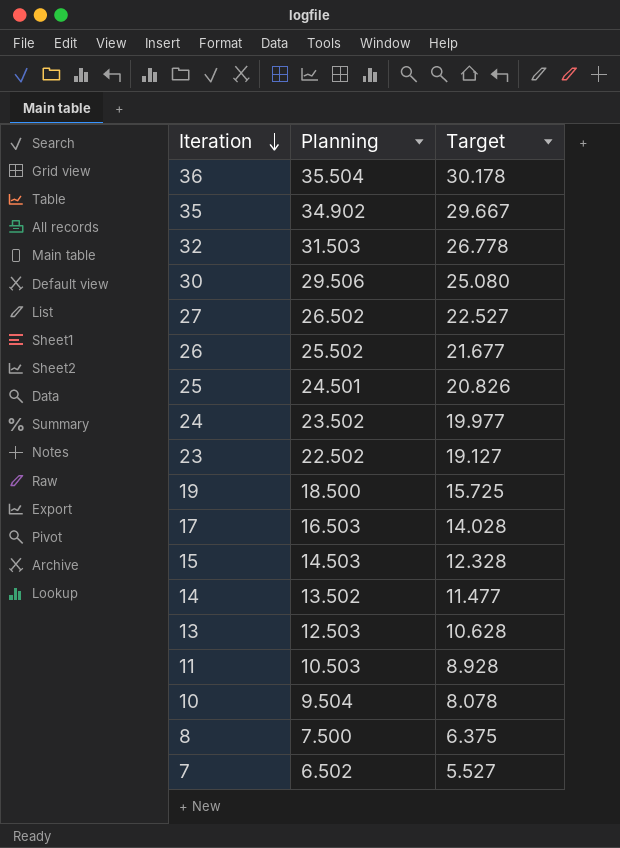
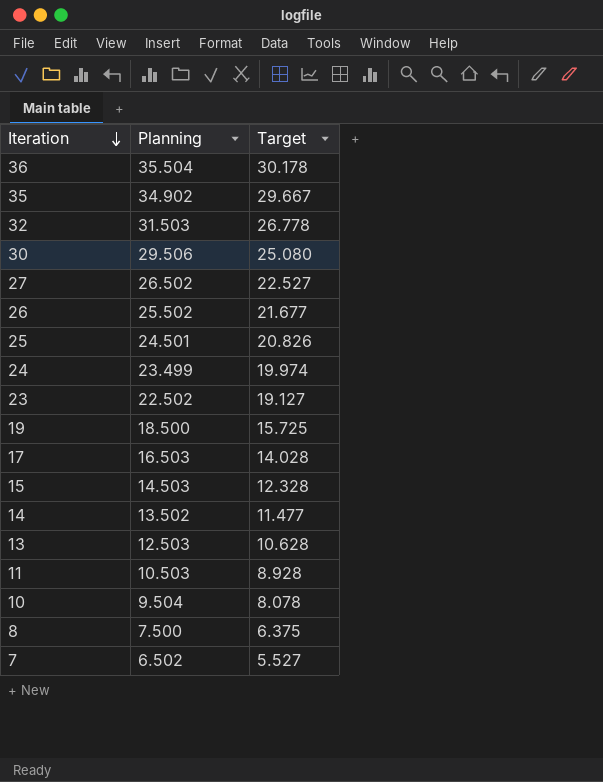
24 | Planning: 23.502 -> 23.499
24 | Target: 19.977 -> 19.974

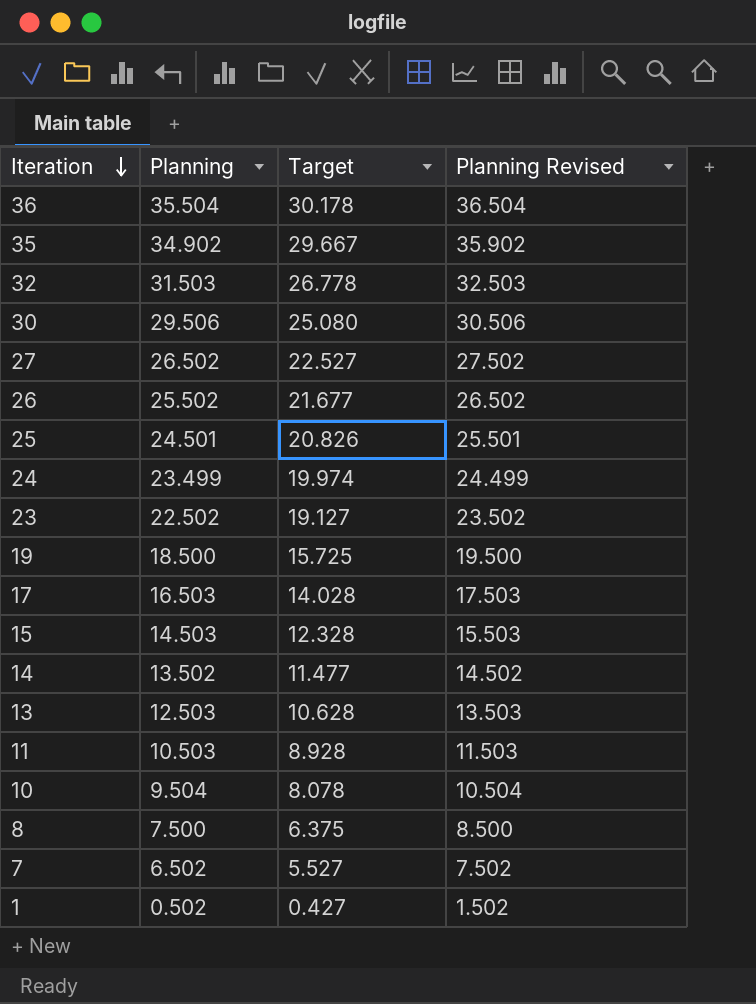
column Planning Revised | formula: none -> [Planning] + 1
row 1: none -> 0.502 | 0.427 | 1.502

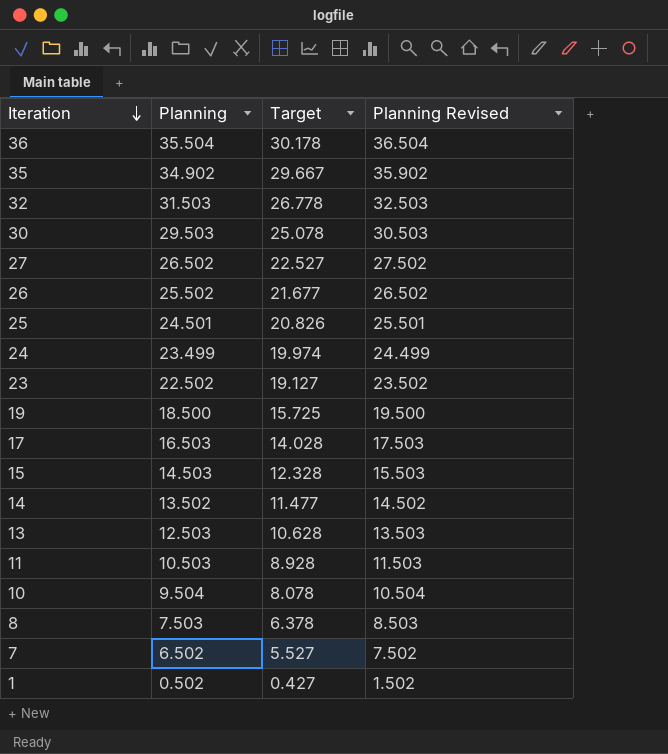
30 | Planning: 29.506 -> 29.503
30 | Target: 25.080 -> 25.078
30 | Planning Revised: 30.506 -> 30.503
8 | Planning: 7.500 -> 7.503
8 | Target: 6.375 -> 6.378
8 | Planning Revised: 8.500 -> 8.503

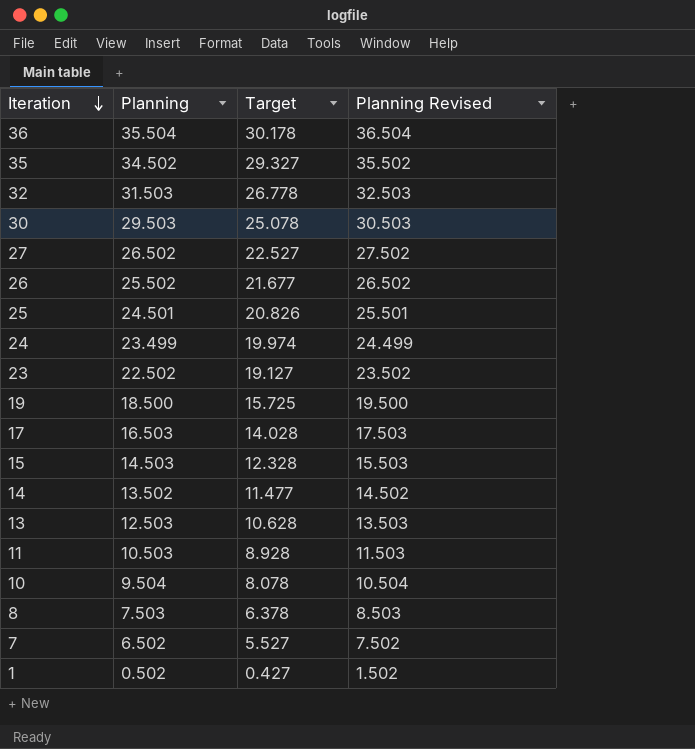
35 | Planning: 34.902 -> 34.502
35 | Target: 29.667 -> 29.327
35 | Planning Revised: 35.902 -> 35.502

